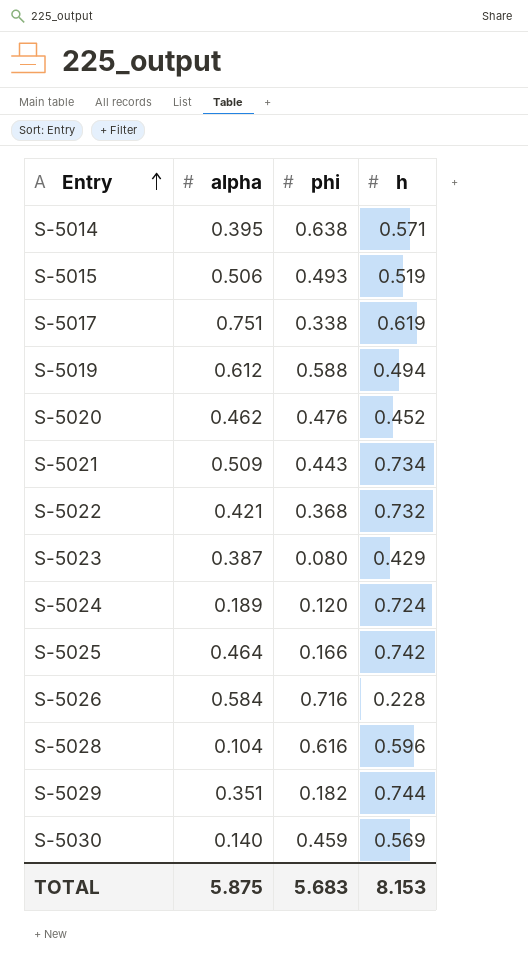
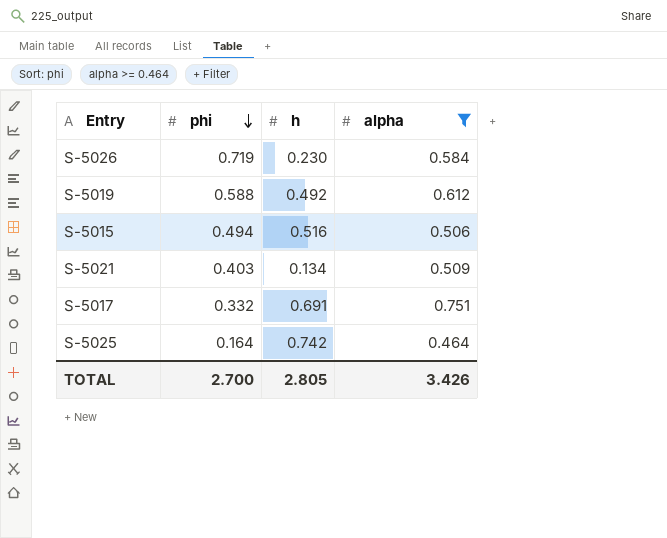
filter: none -> alpha >= 0.464
row order: Entry ascending -> phi descending
column alpha | position: 2 -> 4
S-5026 | phi: 0.716 -> 0.719
S-5026 | h: 0.228 -> 0.230
S-5019 | h: 0.494 -> 0.492
S-5015 | phi: 0.493 -> 0.494
S-5015 | h: 0.519 -> 0.516
S-5021 | phi: 0.443 -> 0.403
S-5021 | h: 0.734 -> 0.134
S-5017 | phi: 0.338 -> 0.332
S-5017 | h: 0.619 -> 0.691
S-5025 | phi: 0.166 -> 0.164
TOTAL | phi: 5.683 -> 2.700
TOTAL | h: 8.153 -> 2.805
TOTAL | alpha: 5.875 -> 3.426

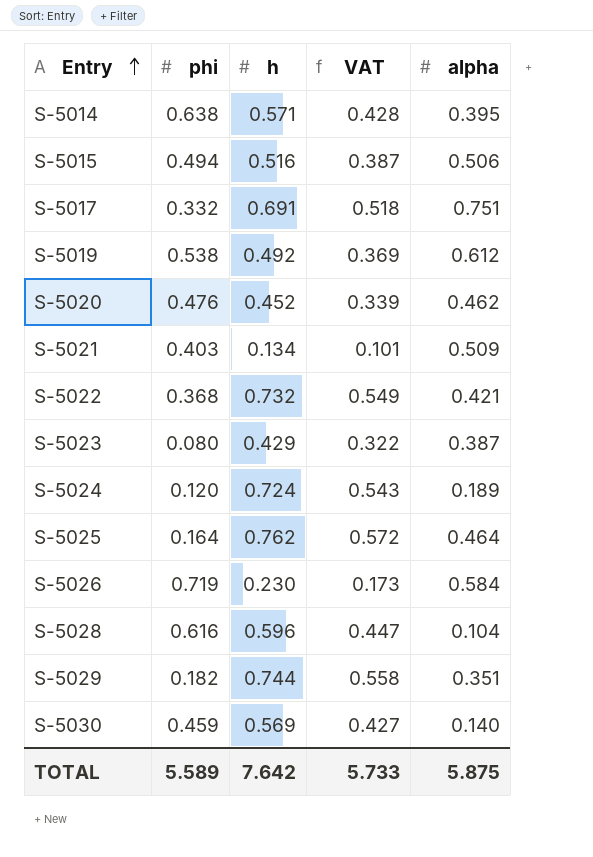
filter: alpha >= 0.464 -> none
row order: phi descending -> Entry ascending
column VAT | formula: none -> [h] * 0.75
S-5019 | phi: 0.588 -> 0.538
S-5025 | h: 0.742 -> 0.762
TOTAL | phi: 2.700 -> 5.589
TOTAL | h: 2.805 -> 7.642
TOTAL | alpha: 3.426 -> 5.875

